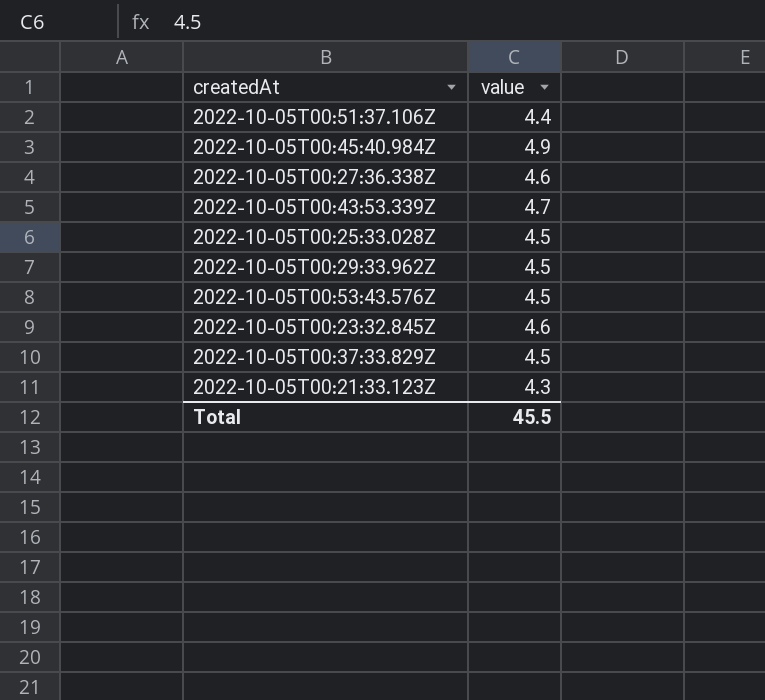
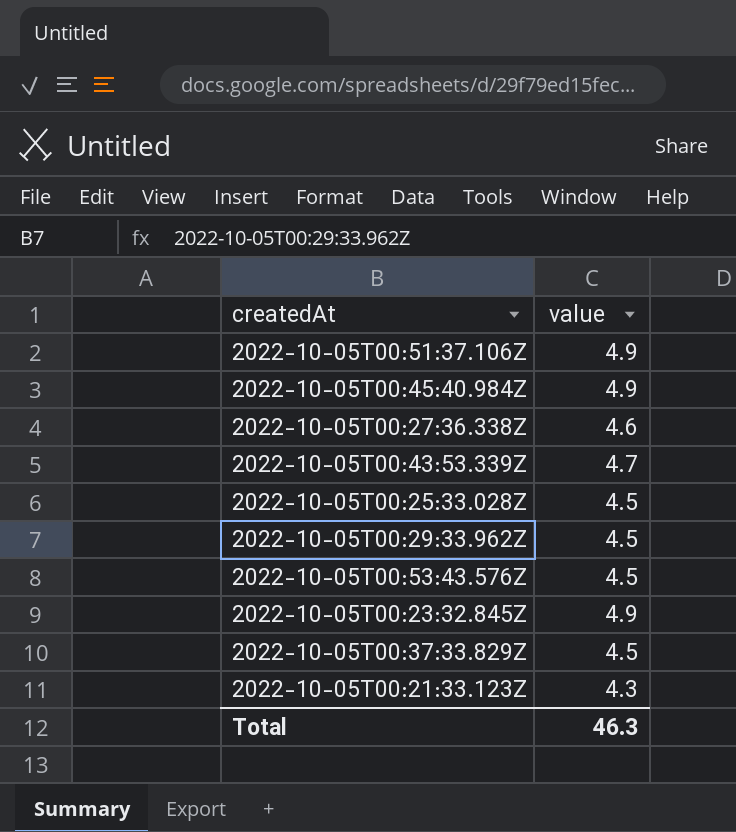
2022-10-05T00:51:37.106Z | value: 4.4 -> 4.9
2022-10-05T00:23:32.845Z | value: 4.6 -> 4.9
Total | value: 45.5 -> 46.3

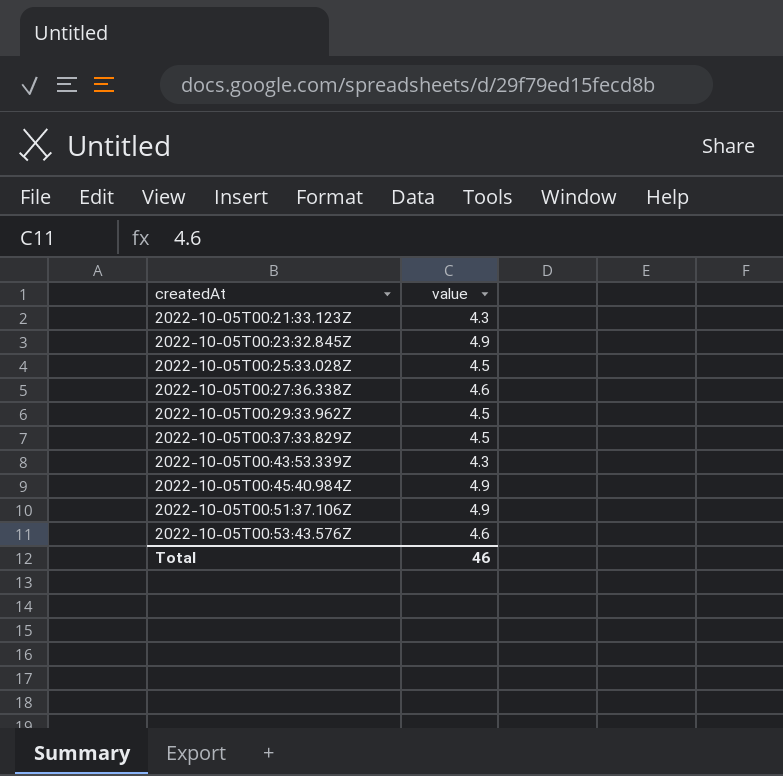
row order: none -> createdAt ascending
2022-10-05T00:43:53.339Z | value: 4.7 -> 4.3
2022-10-05T00:53:43.576Z | value: 4.5 -> 4.6
Total | value: 46.3 -> 46

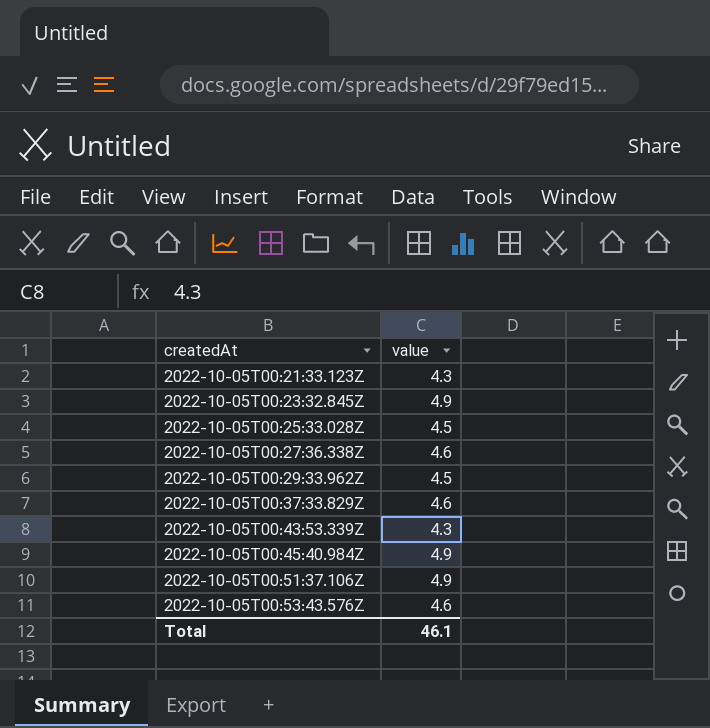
2022-10-05T00:37:33.829Z | value: 4.5 -> 4.6
Total | value: 46 -> 46.1

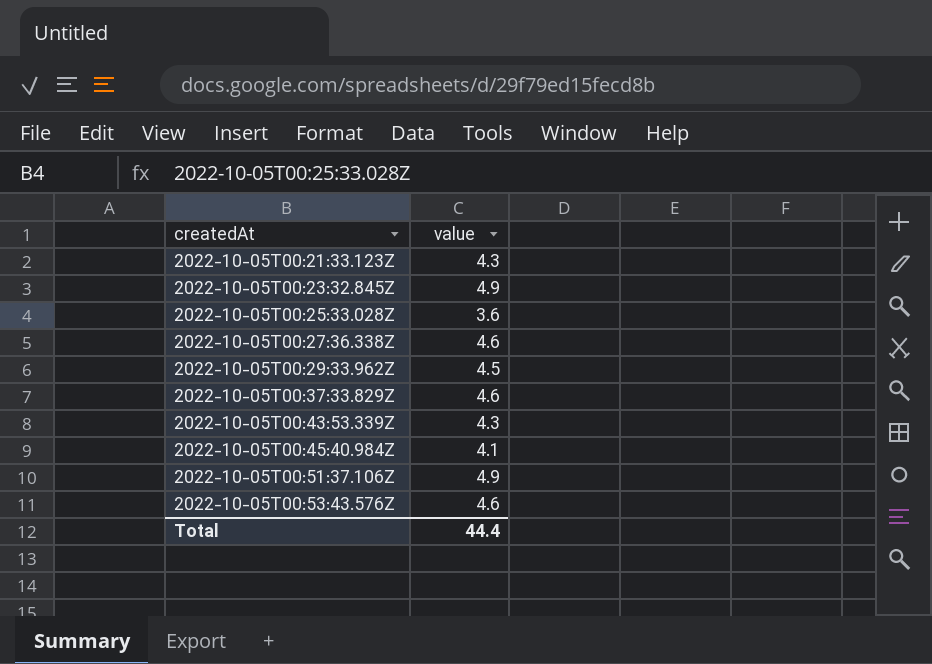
2022-10-05T00:25:33.028Z | value: 4.5 -> 3.6
2022-10-05T00:45:40.984Z | value: 4.9 -> 4.1
Total | value: 46.1 -> 44.4

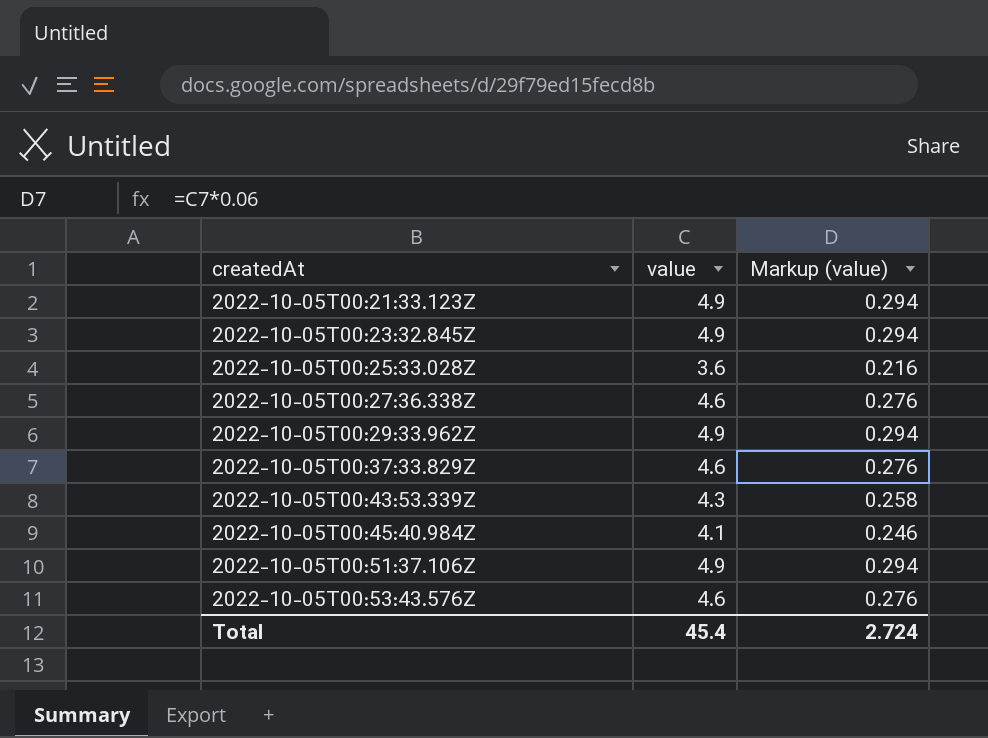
column Markup (value) | formula: none -> [value] * 0.06
2022-10-05T00:21:33.123Z | value: 4.3 -> 4.9
2022-10-05T00:29:33.962Z | value: 4.5 -> 4.9
Total | value: 44.4 -> 45.4

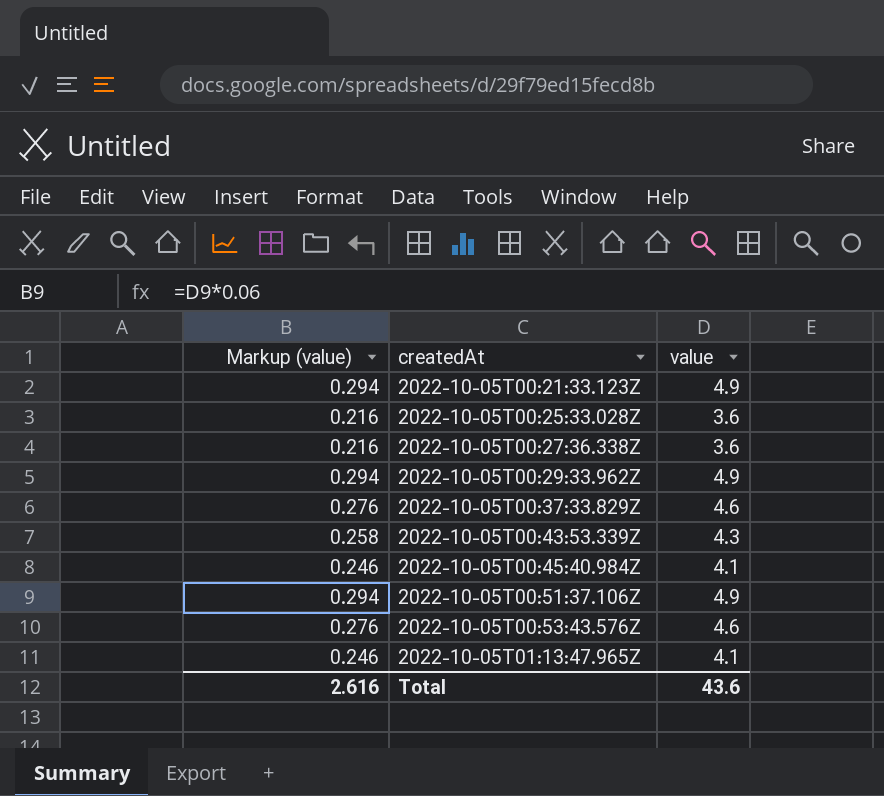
column Markup (value) | position: 3 -> 1
row 2022-10-05T00:23:32.845Z: 4.9 | 0.294 -> none
2022-10-05T00:27:36.338Z | Markup (value): 0.276 -> 0.216
2022-10-05T00:27:36.338Z | value: 4.6 -> 3.6
row 2022-10-05T01:13:47.965Z: none -> 0.246 | 4.1
Total | Markup (value): 2.724 -> 2.616
Total | value: 45.4 -> 43.6

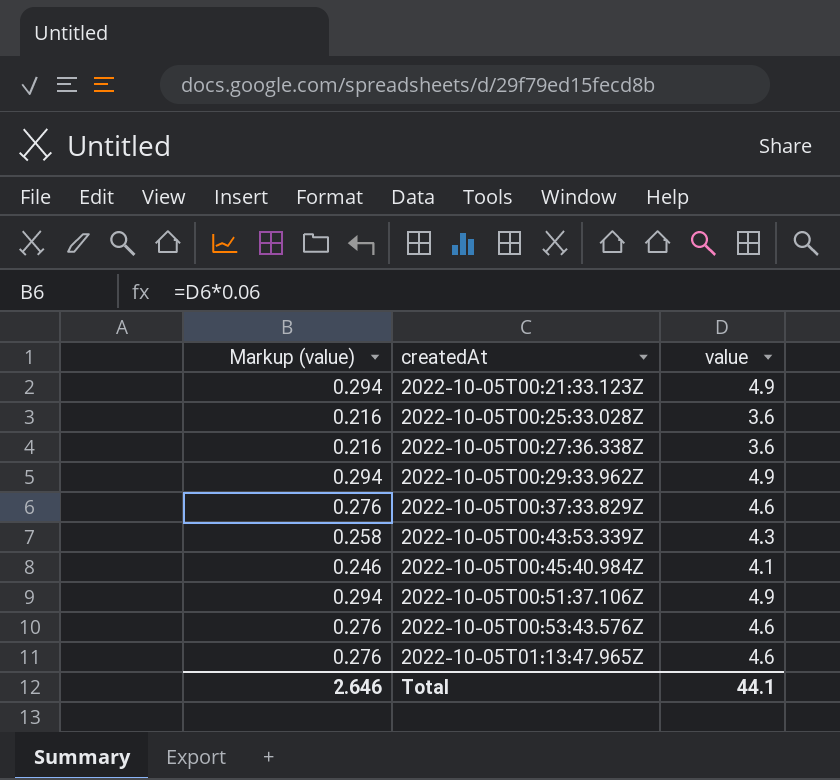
2022-10-05T01:13:47.965Z | Markup (value): 0.246 -> 0.276
2022-10-05T01:13:47.965Z | value: 4.1 -> 4.6
Total | Markup (value): 2.616 -> 2.646
Total | value: 43.6 -> 44.1

